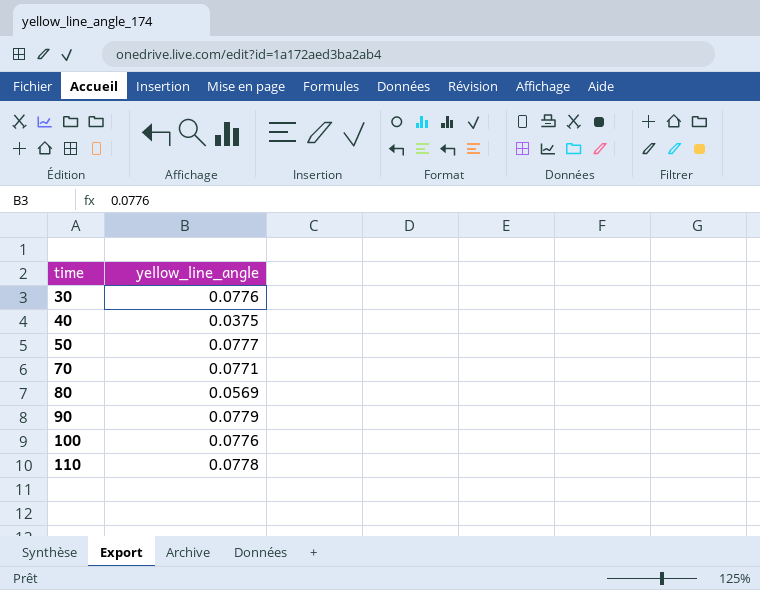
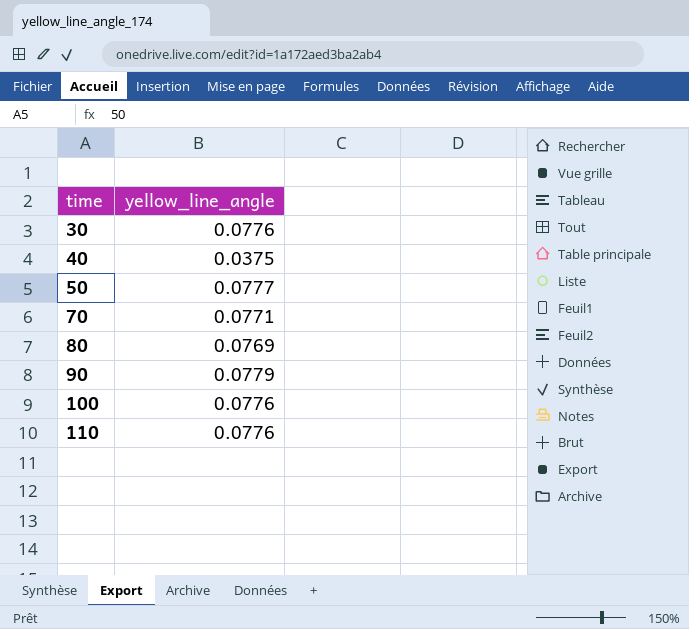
80 | yellow_line_angle: 0.0569 -> 0.0769
110 | yellow_line_angle: 0.0778 -> 0.0776

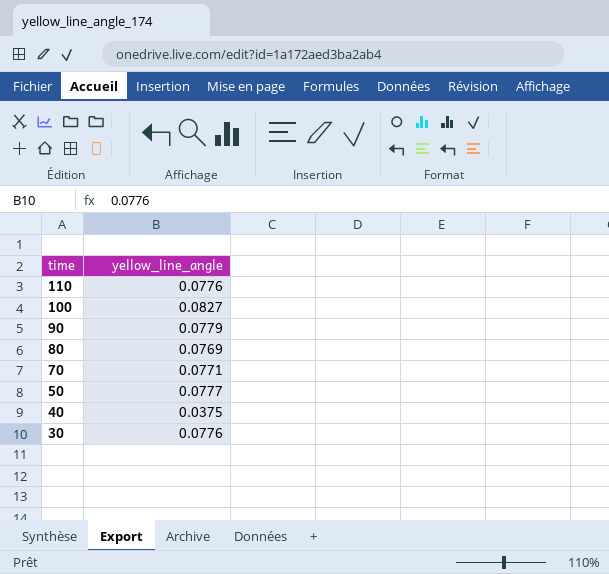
row order: time ascending -> time descending
100 | yellow_line_angle: 0.0776 -> 0.0827

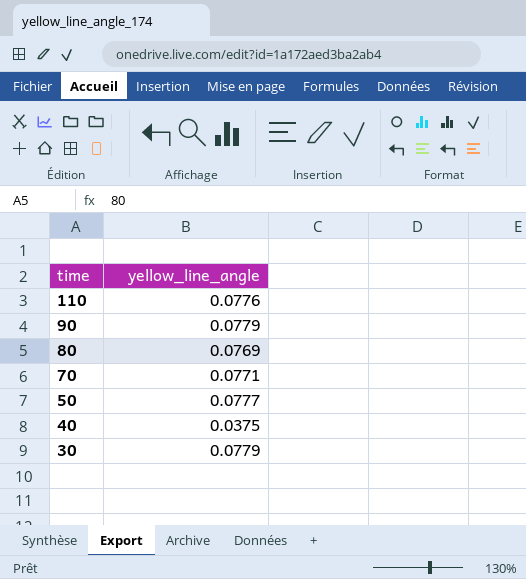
row 100: 0.0827 -> none
30 | yellow_line_angle: 0.0776 -> 0.0779

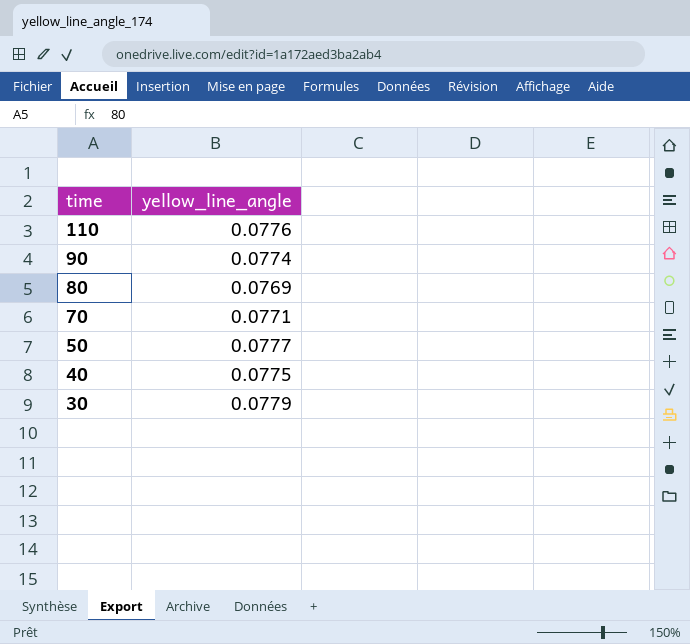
90 | yellow_line_angle: 0.0779 -> 0.0774
40 | yellow_line_angle: 0.0375 -> 0.0775

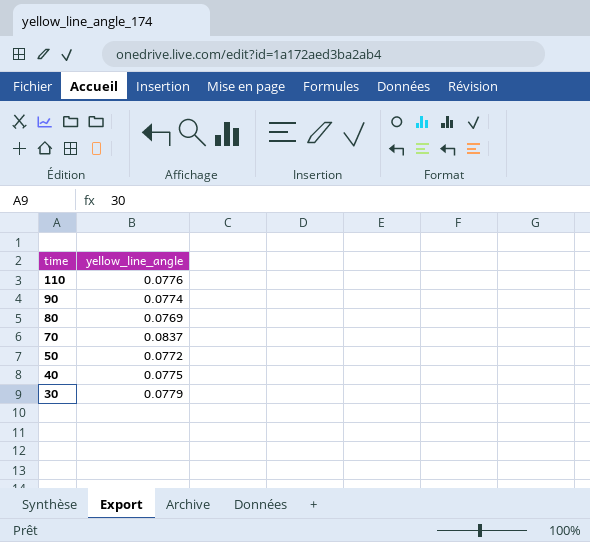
70 | yellow_line_angle: 0.0771 -> 0.0837
50 | yellow_line_angle: 0.0777 -> 0.0772

